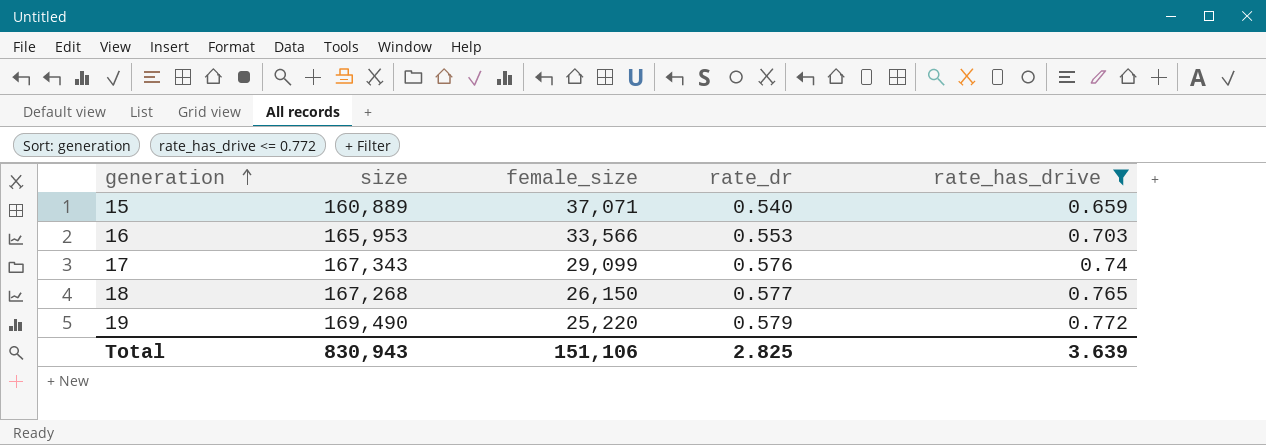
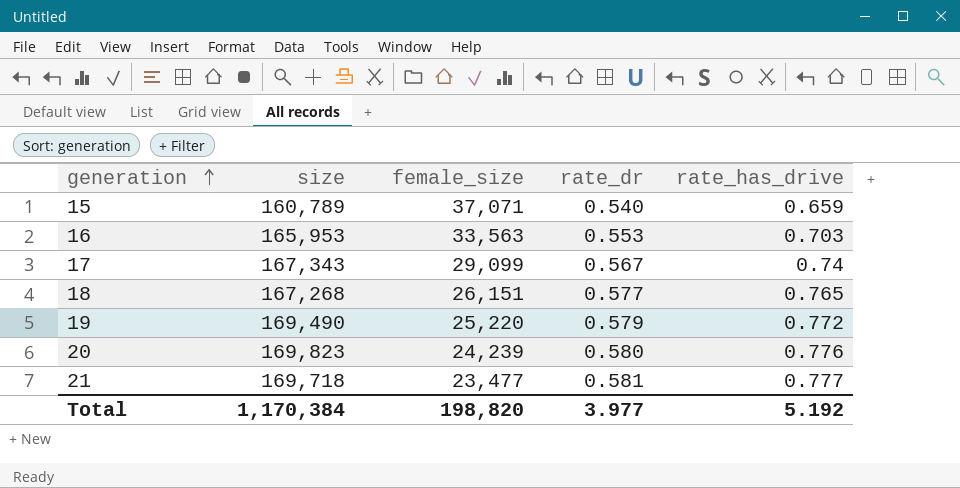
filter: rate_has_drive <= 0.772 -> none
15 | size: 160,889 -> 160,789
16 | female_size: 33,566 -> 33,563
17 | rate_dr: 0.576 -> 0.567
18 | female_size: 26,150 -> 26,151
Total | size: 830,943 -> 1,170,384
Total | female_size: 151,106 -> 198,820
Total | rate_dr: 2.825 -> 3.977
Total | rate_has_drive: 3.639 -> 5.192

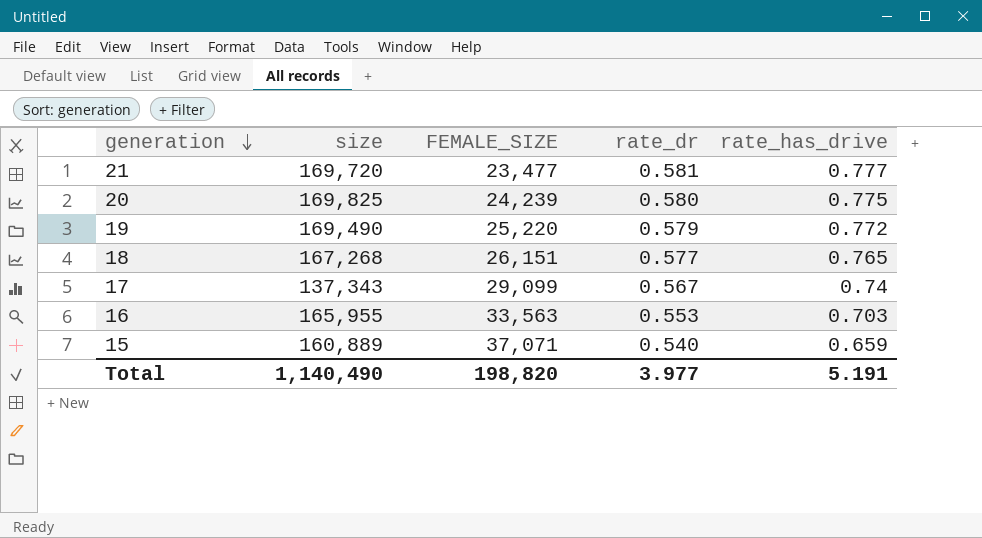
row order: generation ascending -> generation descending
column name: female_size -> FEMALE_SIZE
21 | size: 169,718 -> 169,720
20 | size: 169,823 -> 169,825
20 | rate_has_drive: 0.776 -> 0.775
17 | size: 167,343 -> 137,343
16 | size: 165,953 -> 165,955
15 | size: 160,789 -> 160,889
Total | size: 1,170,384 -> 1,140,490
Total | rate_has_drive: 5.192 -> 5.191

